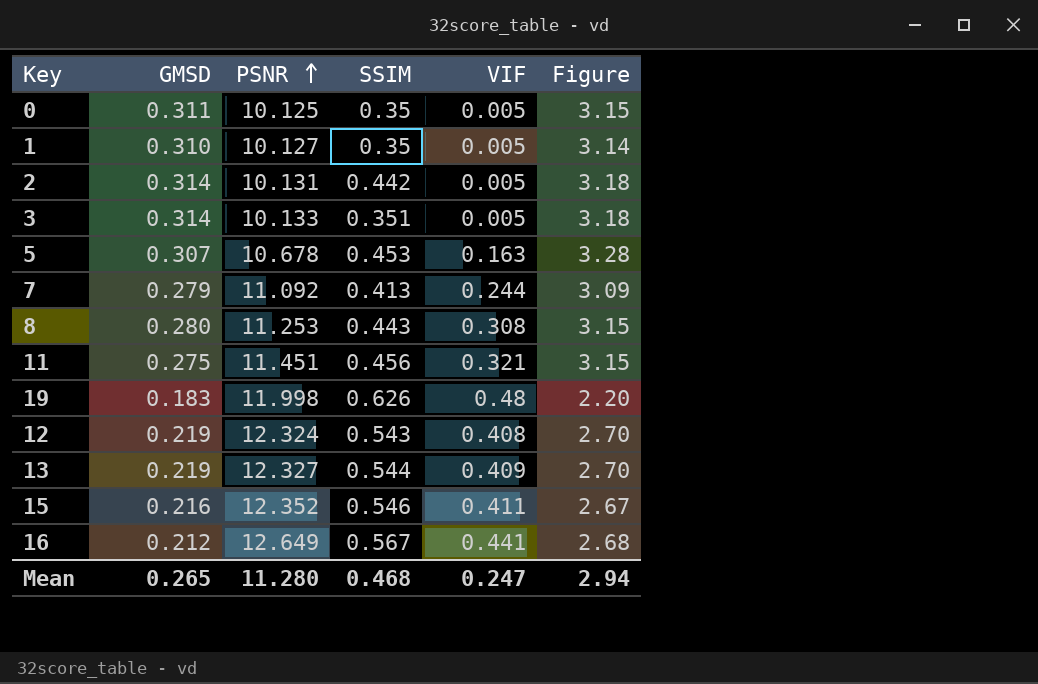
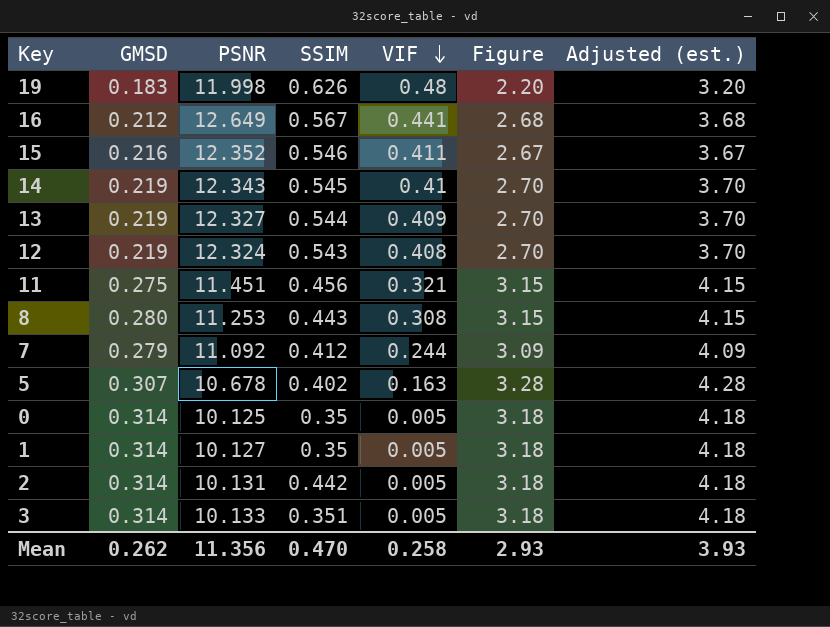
row order: PSNR ascending -> VIF descending
column Adjusted (est.) | formula: none -> [Figure] + 1
row 14: none -> 0.219 | 12.343 | 0.545 | 0.41 | 2.70 | 3.70
7 | SSIM: 0.413 -> 0.412
5 | SSIM: 0.453 -> 0.402
0 | GMSD: 0.311 -> 0.314
0 | Figure: 3.15 -> 3.18
1 | GMSD: 0.310 -> 0.314
1 | Figure: 3.14 -> 3.18
Mean | GMSD: 0.265 -> 0.262
Mean | PSNR: 11.280 -> 11.356
Mean | SSIM: 0.468 -> 0.470
Mean | VIF: 0.247 -> 0.258
Mean | Figure: 2.94 -> 2.93

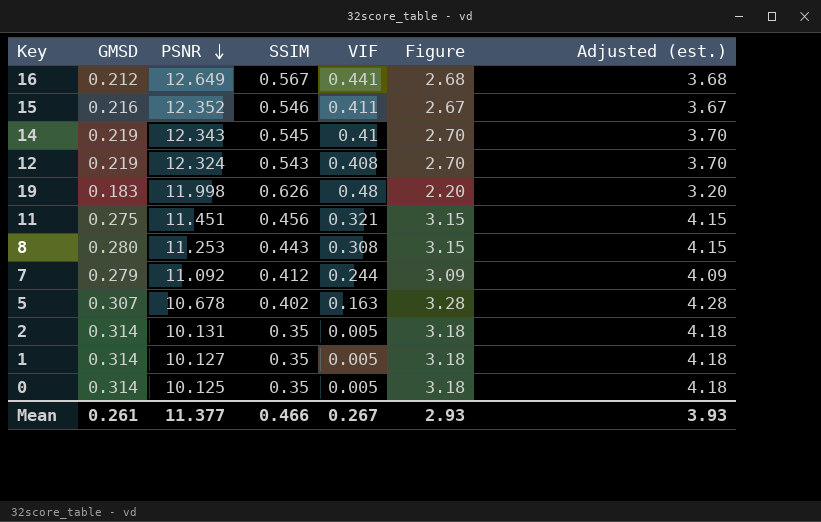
row order: VIF descending -> PSNR descending
row 13: 0.219 | 12.327 | 0.544 | 0.409 | 2.70 | 3.70 -> none
row 3: 0.314 | 10.133 | 0.351 | 0.005 | 3.18 | 4.18 -> none
2 | SSIM: 0.442 -> 0.35
Mean | GMSD: 0.262 -> 0.261
Mean | PSNR: 11.356 -> 11.377
Mean | SSIM: 0.470 -> 0.466
Mean | VIF: 0.258 -> 0.267

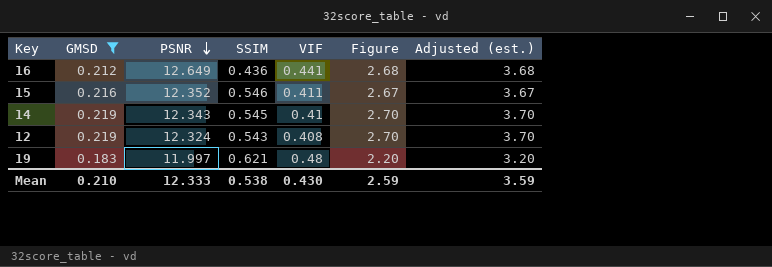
filter: none -> GMSD <= 0.219
16 | SSIM: 0.567 -> 0.436
19 | PSNR: 11.998 -> 11.997
19 | SSIM: 0.626 -> 0.621
Mean | GMSD: 0.261 -> 0.210
Mean | PSNR: 11.377 -> 12.333
Mean | SSIM: 0.466 -> 0.538
Mean | VIF: 0.267 -> 0.430
Mean | Figure: 2.93 -> 2.59
Mean | Adjusted (est.): 3.93 -> 3.59

